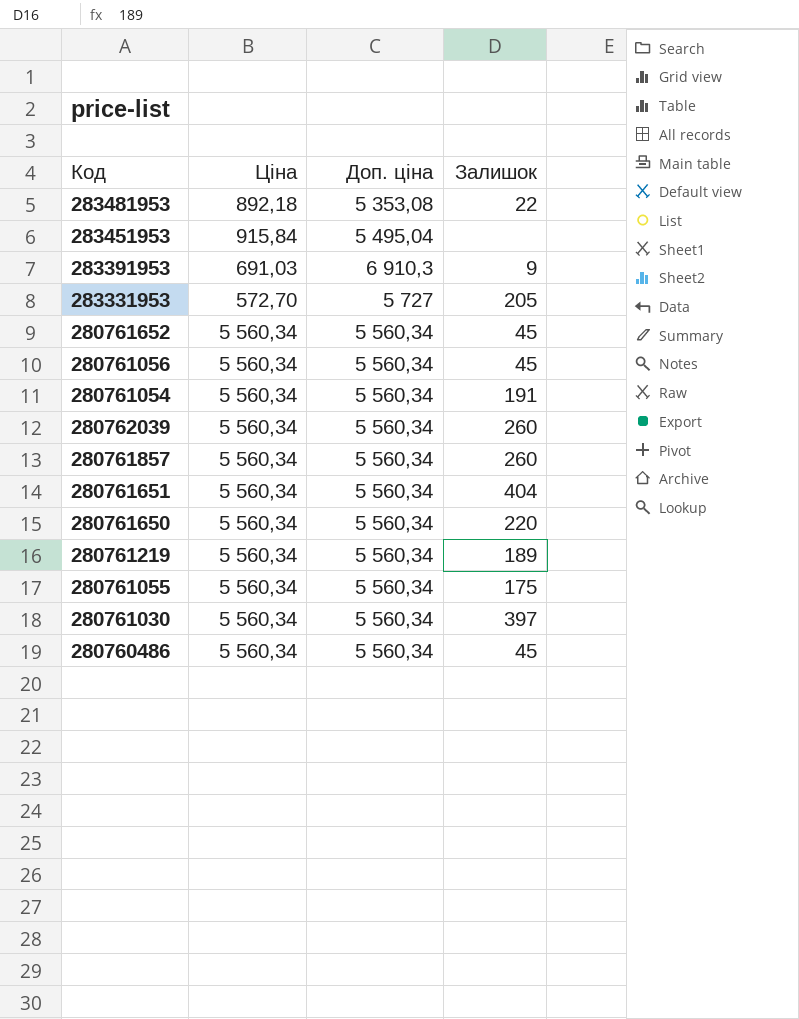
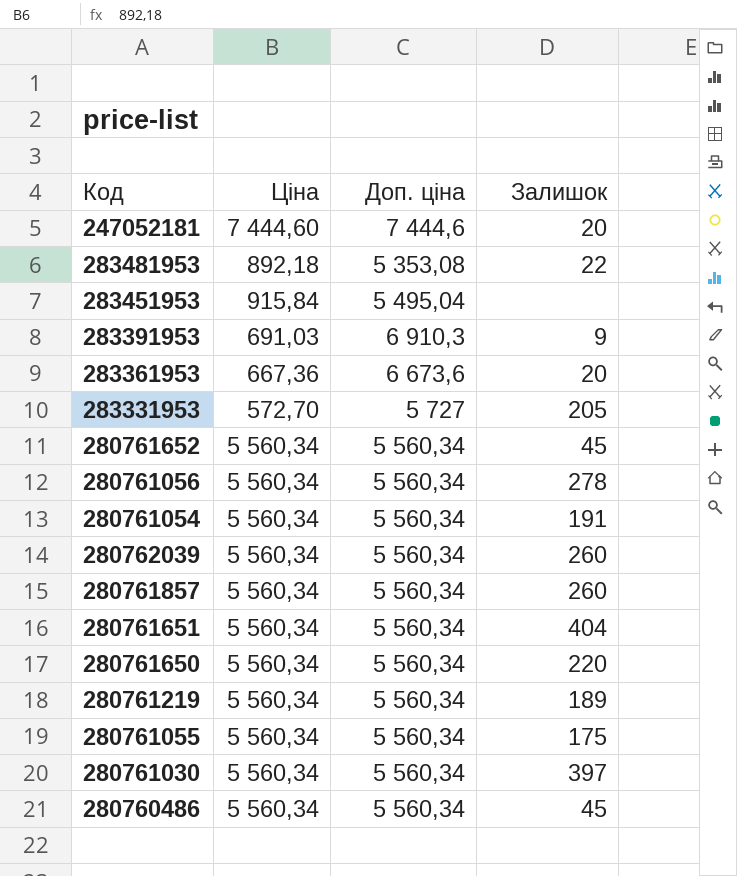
row 247052181: none -> 7 444,60 | 7 444,6 | 20
row 283361953: none -> 667,36 | 6 673,6 | 20
280761056 | Залишок: 45 -> 278

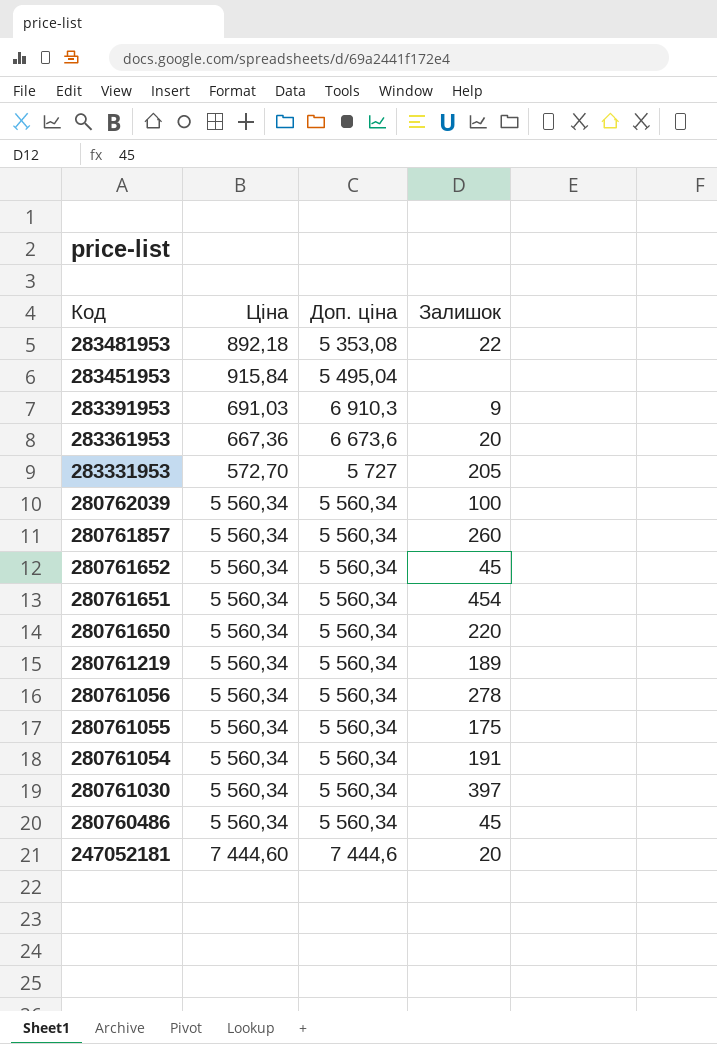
row order: none -> Код descending
280762039 | Залишок: 260 -> 100
280761651 | Залишок: 404 -> 454

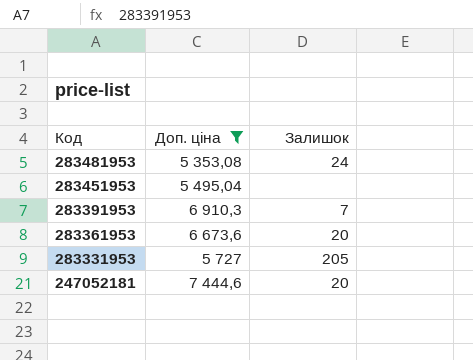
filter: none -> Доп. ціна != 5 560,34
column Ціна | position: 2 -> none
283481953 | Залишок: 22 -> 24
283391953 | Залишок: 9 -> 7

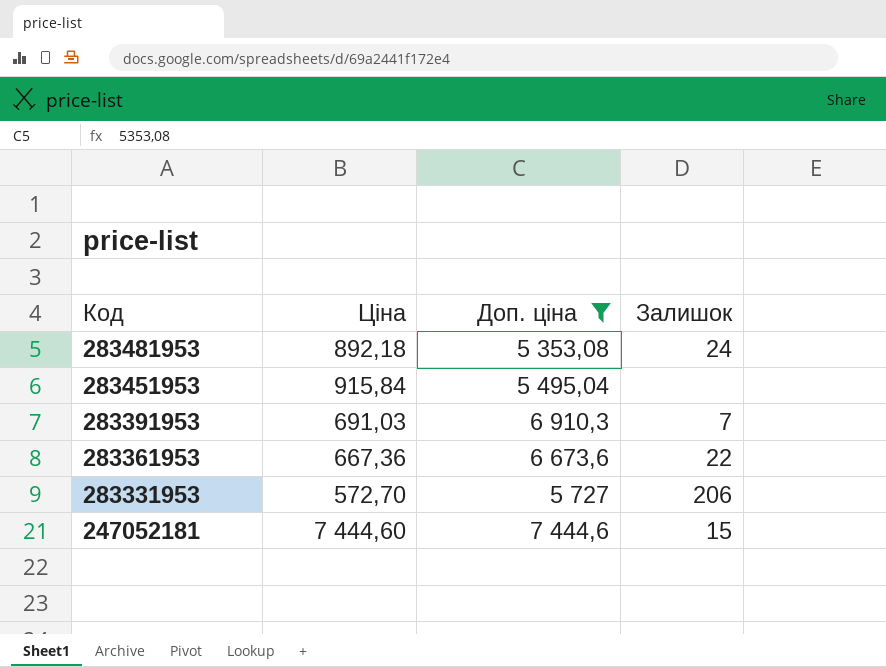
column Ціна | position: none -> 2
283361953 | Залишок: 20 -> 22
283331953 | Залишок: 205 -> 206
247052181 | Залишок: 20 -> 15

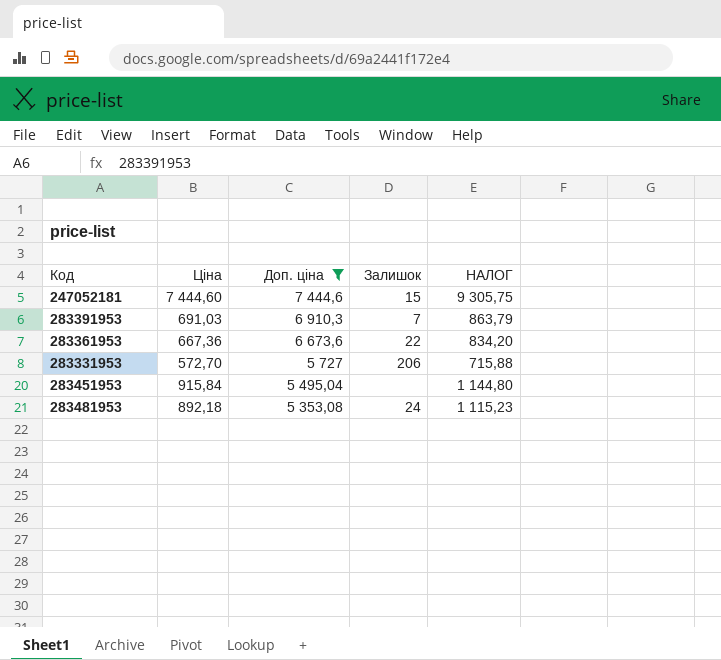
row order: Код descending -> Доп. ціна descending
column НАЛОГ | formula: none -> [Ціна] * 1,25

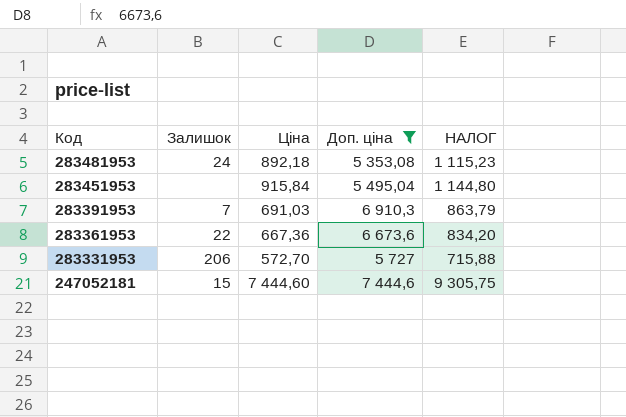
row order: Доп. ціна descending -> Код descending
column Залишок | position: 4 -> 2

